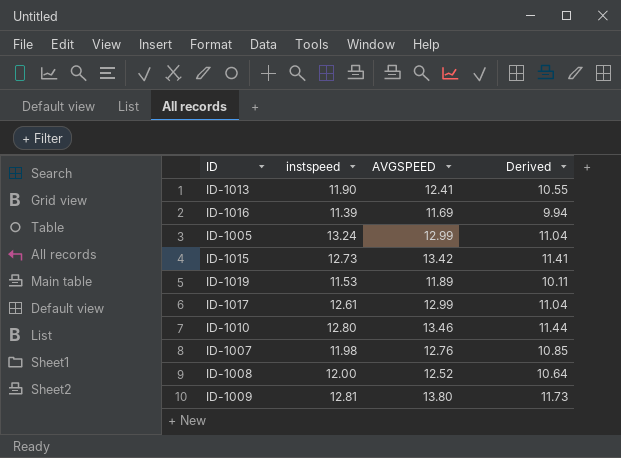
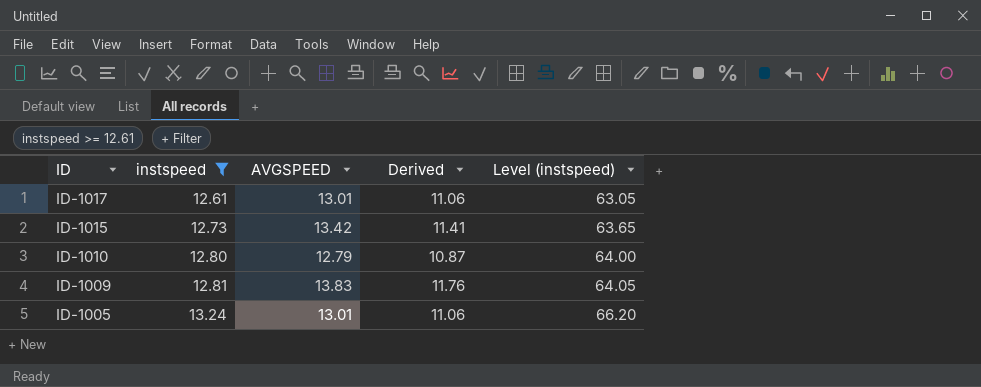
filter: none -> instspeed >= 12.61
row order: none -> ID descending
column Level (instspeed) | formula: none -> [instspeed] * 5
ID-1017 | AVGSPEED: 12.99 -> 13.01
ID-1017 | Derived: 11.04 -> 11.06
ID-1010 | AVGSPEED: 13.46 -> 12.79
ID-1010 | Derived: 11.44 -> 10.87
ID-1009 | AVGSPEED: 13.80 -> 13.83
ID-1009 | Derived: 11.73 -> 11.76
ID-1005 | AVGSPEED: 12.99 -> 13.01
ID-1005 | Derived: 11.04 -> 11.06

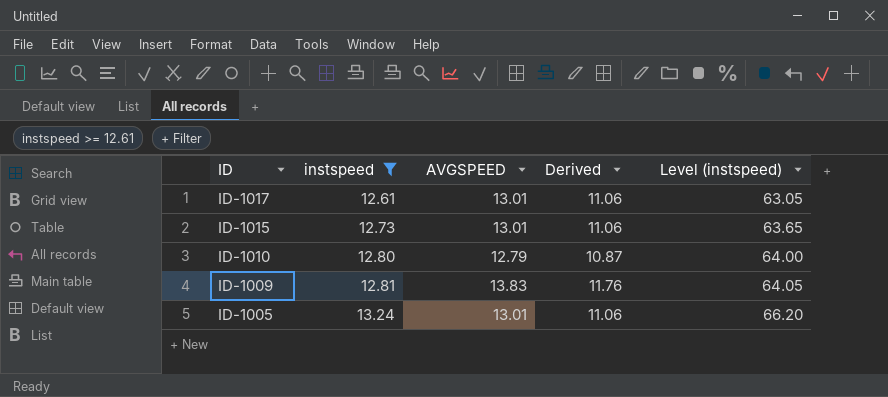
ID-1015 | AVGSPEED: 13.42 -> 13.01
ID-1015 | Derived: 11.41 -> 11.06

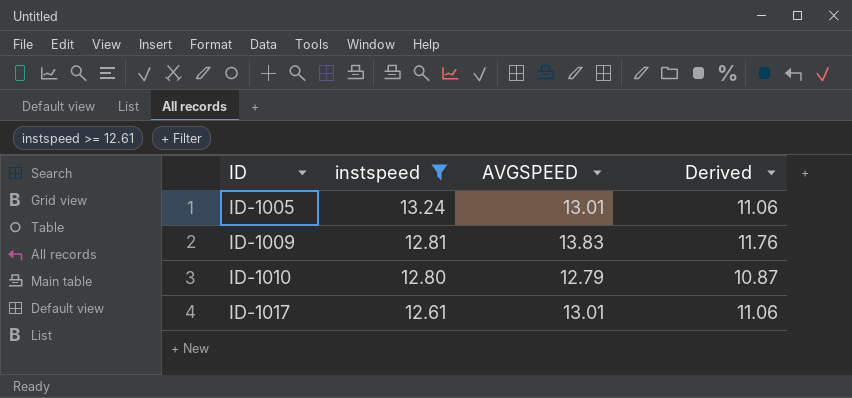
row order: ID descending -> ID ascending
column Level (instspeed) | formula: [instspeed] * 5 -> none
row ID-1015: 12.73 | 13.01 | 11.06 | 63.65 -> none

